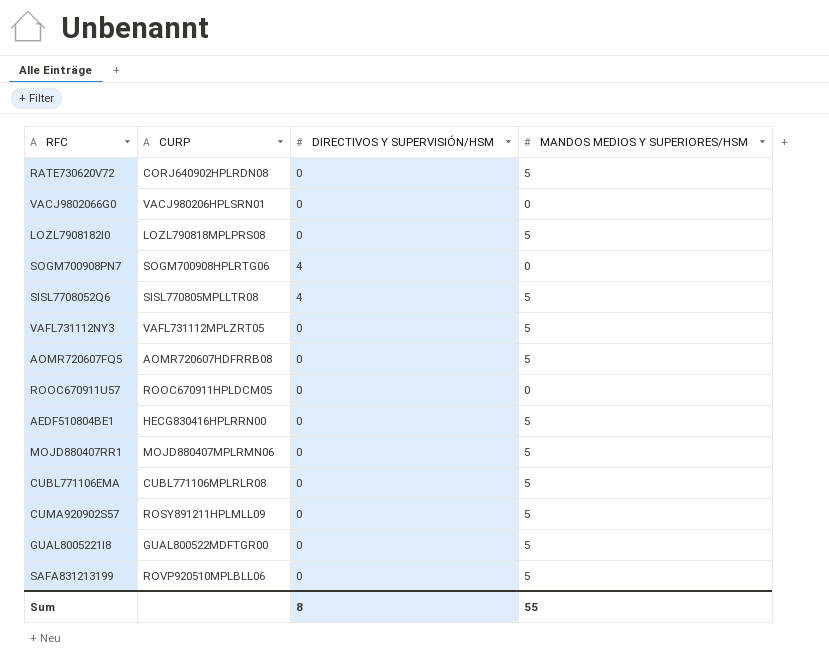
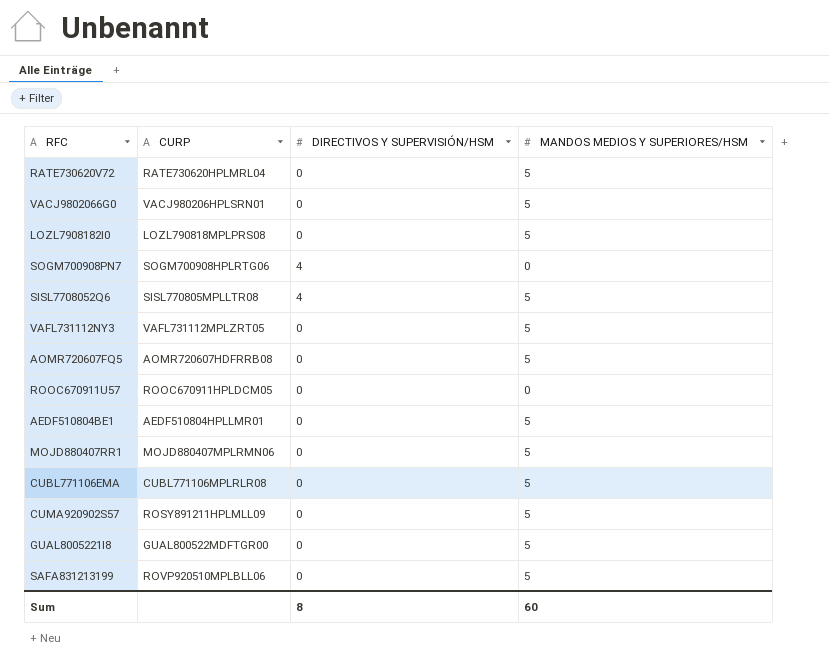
RATE730620V72 | CURP: CORJ640902HPLRDN08 -> RATE730620HPLMRL04
VACJ9802066G0 | MANDOS MEDIOS Y SUPERIORES/HSM: 0 -> 5
AEDF510804BE1 | CURP: HECG830416HPLRRN00 -> AEDF510804HPLLMR01
Sum | MANDOS MEDIOS Y SUPERIORES/HSM: 55 -> 60

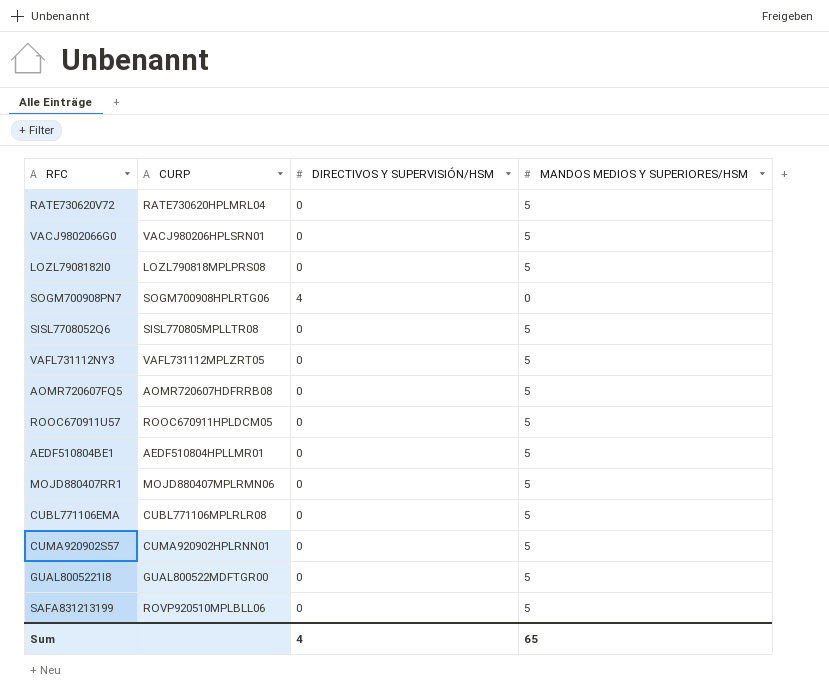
SISL7708052Q6 | DIRECTIVOS Y SUPERVISIÓN/HSM: 4 -> 0
ROOC670911U57 | MANDOS MEDIOS Y SUPERIORES/HSM: 0 -> 5
CUMA920902S57 | CURP: ROSY891211HPLMLL09 -> CUMA920902HPLRNN01
Sum | DIRECTIVOS Y SUPERVISIÓN/HSM: 8 -> 4
Sum | MANDOS MEDIOS Y SUPERIORES/HSM: 60 -> 65

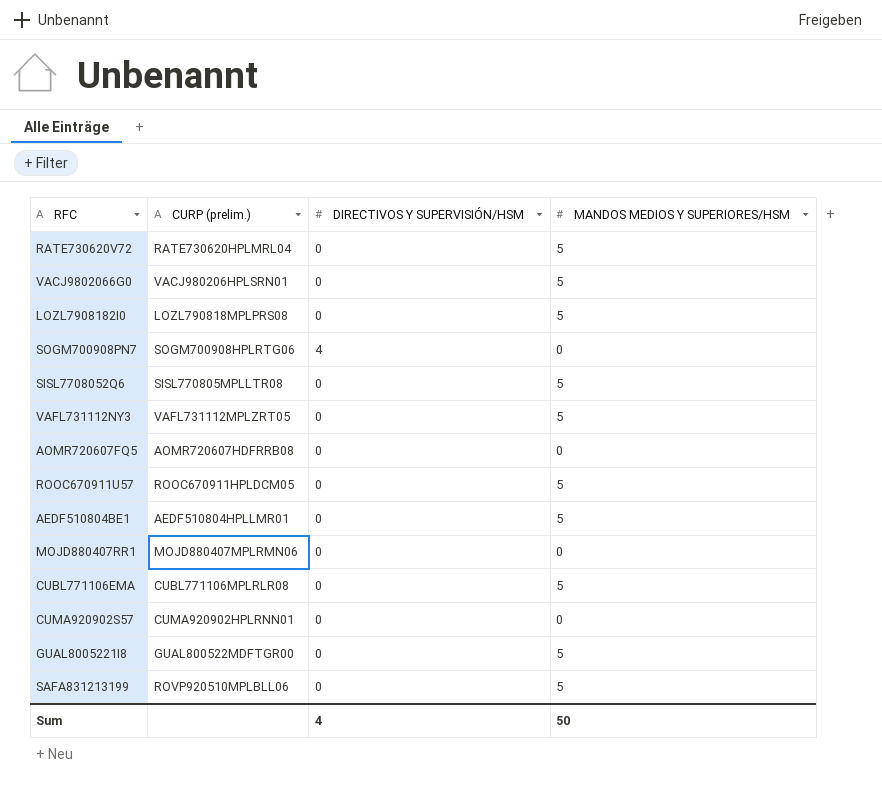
column name: CURP -> CURP (prelim.)
AOMR720607FQ5 | MANDOS MEDIOS Y SUPERIORES/HSM: 5 -> 0
MOJD880407RR1 | MANDOS MEDIOS Y SUPERIORES/HSM: 5 -> 0
CUMA920902S57 | MANDOS MEDIOS Y SUPERIORES/HSM: 5 -> 0
Sum | MANDOS MEDIOS Y SUPERIORES/HSM: 65 -> 50

